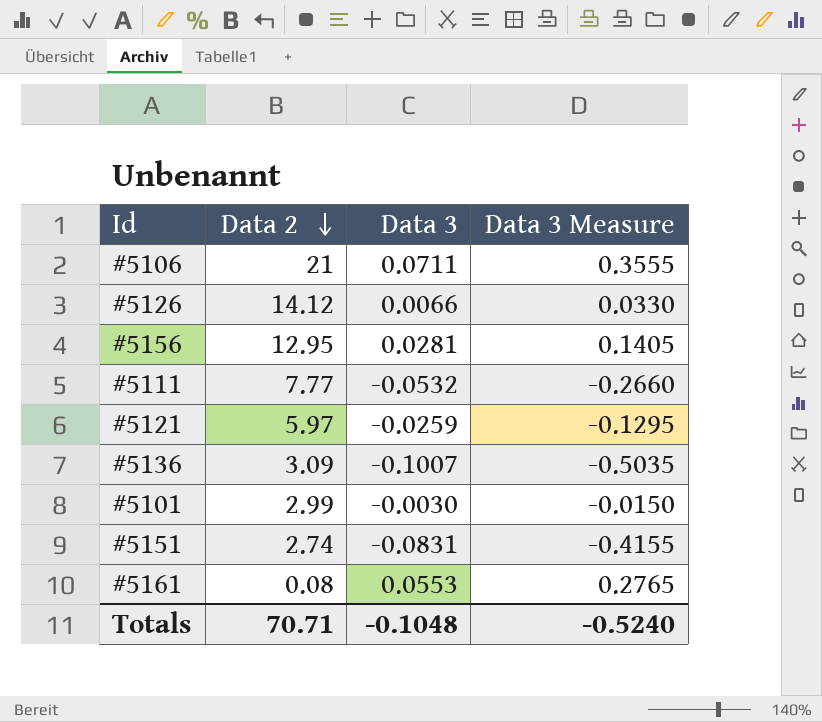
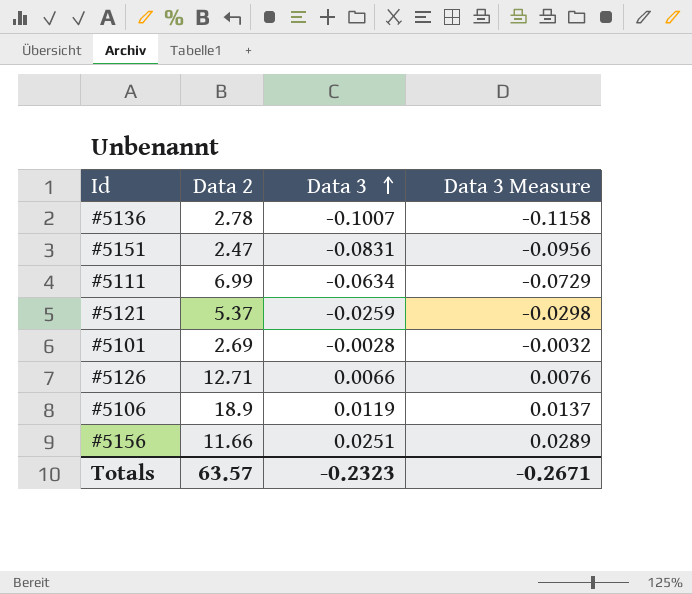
row order: Data 2 descending -> Data 3 ascending
column Data 3 Measure | formula: [Data 3] * 5 -> [Data 3] * 1.15
row #5161: 0.08 | 0.0553 | 0.2765 -> none
#5136 | Data 2: 3.09 -> 2.78
#5151 | Data 2: 2.74 -> 2.47
#5111 | Data 2: 7.77 -> 6.99
#5111 | Data 3: -0.0532 -> -0.0634
#5121 | Data 2: 5.97 -> 5.37
#5101 | Data 2: 2.99 -> 2.69
#5101 | Data 3: -0.0030 -> -0.0028
#5126 | Data 2: 14.12 -> 12.71
#5106 | Data 2: 21 -> 18.9
#5106 | Data 3: 0.0711 -> 0.0119
#5156 | Data 2: 12.95 -> 11.66
#5156 | Data 3: 0.0281 -> 0.0251
Totals | Data 2: 70.71 -> 63.57
Totals | Data 3: -0.1048 -> -0.2323
Totals | Data 3 Measure: -0.5240 -> -0.2671

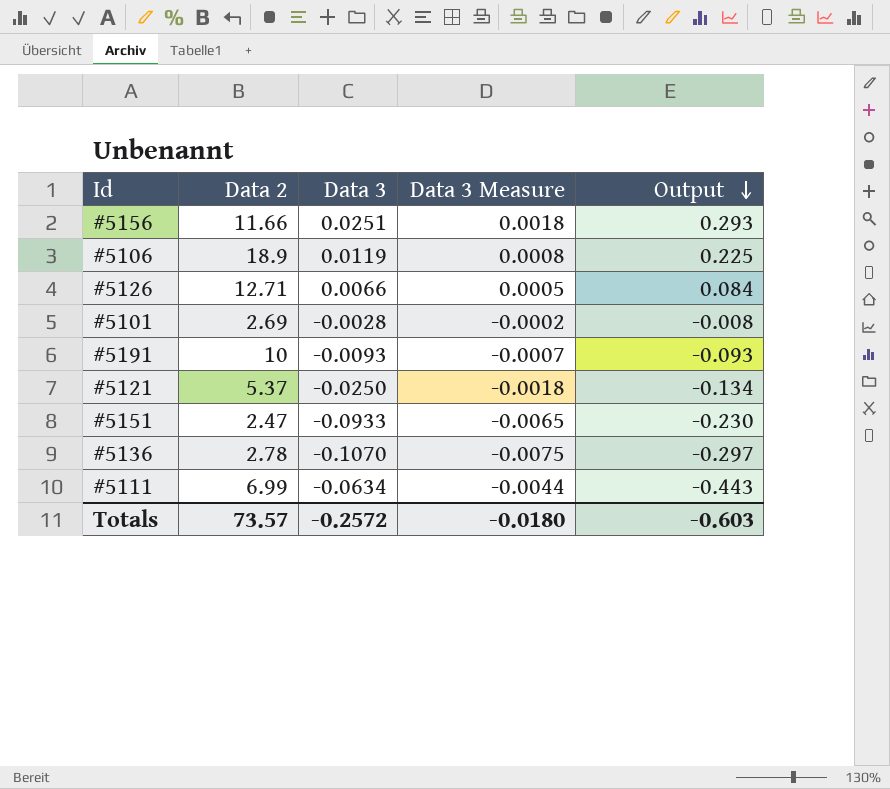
row order: Data 3 ascending -> Output descending
column Data 3 Measure | formula: [Data 3] * 1.15 -> [Data 3] * 0.07
column Output | formula: none -> [Data 2] * [Data 3]
row #5191: none -> 10 | -0.0093 | -0.0007 | -0.093
#5121 | Data 3: -0.0259 -> -0.0250
#5151 | Data 3: -0.0831 -> -0.0933
#5136 | Data 3: -0.1007 -> -0.1070
Totals | Data 2: 63.57 -> 73.57
Totals | Data 3: -0.2323 -> -0.2572
Totals | Data 3 Measure: -0.2671 -> -0.0180

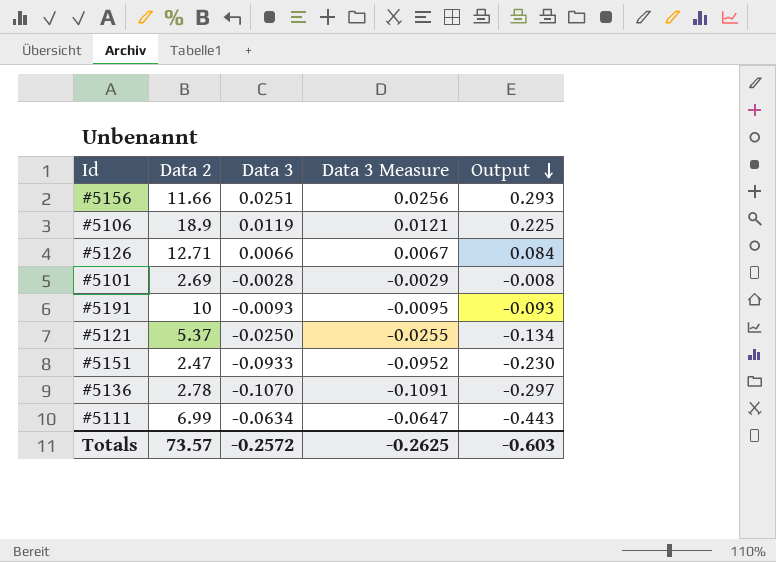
column Data 3 Measure | formula: [Data 3] * 0.07 -> [Data 3] * 1.02
Totals | Data 3 Measure: -0.0180 -> -0.2625

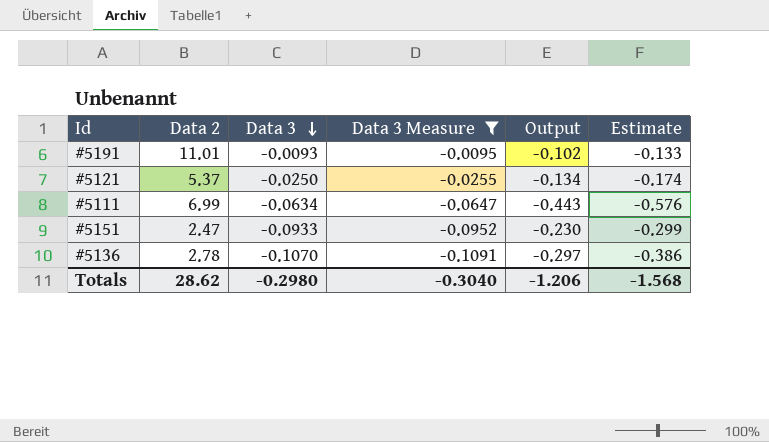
filter: none -> Data 3 Measure <= -0.0095
row order: Output descending -> Data 3 descending
column Estimate | formula: none -> [Output] * 1.3
#5191 | Data 2: 10 -> 11.01
#5191 | Output: -0.093 -> -0.102
Totals | Data 2: 73.57 -> 28.62
Totals | Data 3: -0.2572 -> -0.2980
Totals | Data 3 Measure: -0.2625 -> -0.3040
Totals | Output: -0.603 -> -1.206

